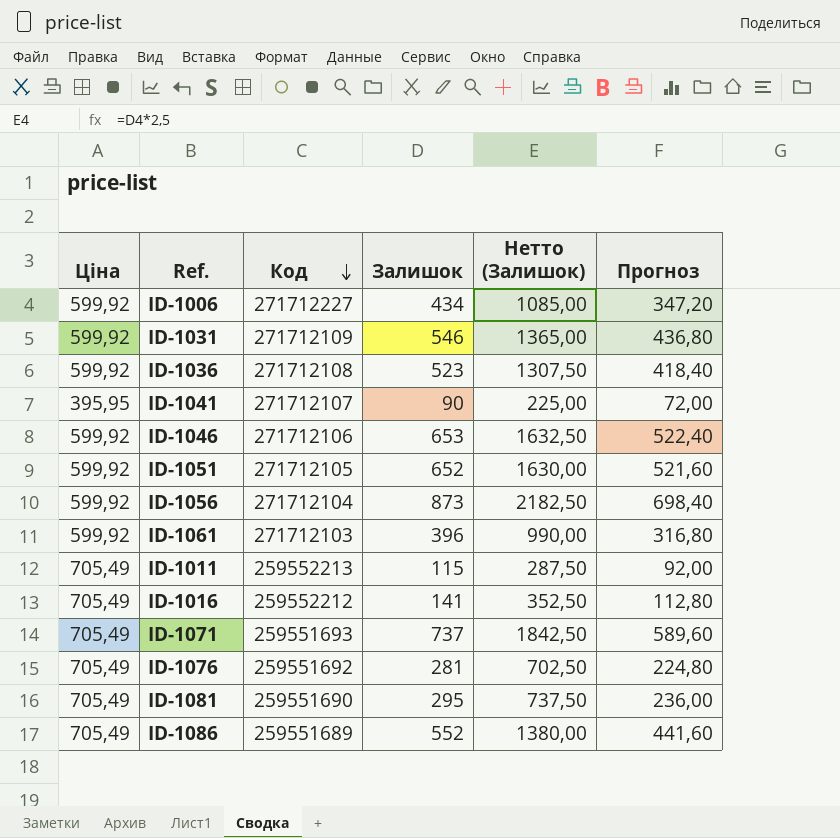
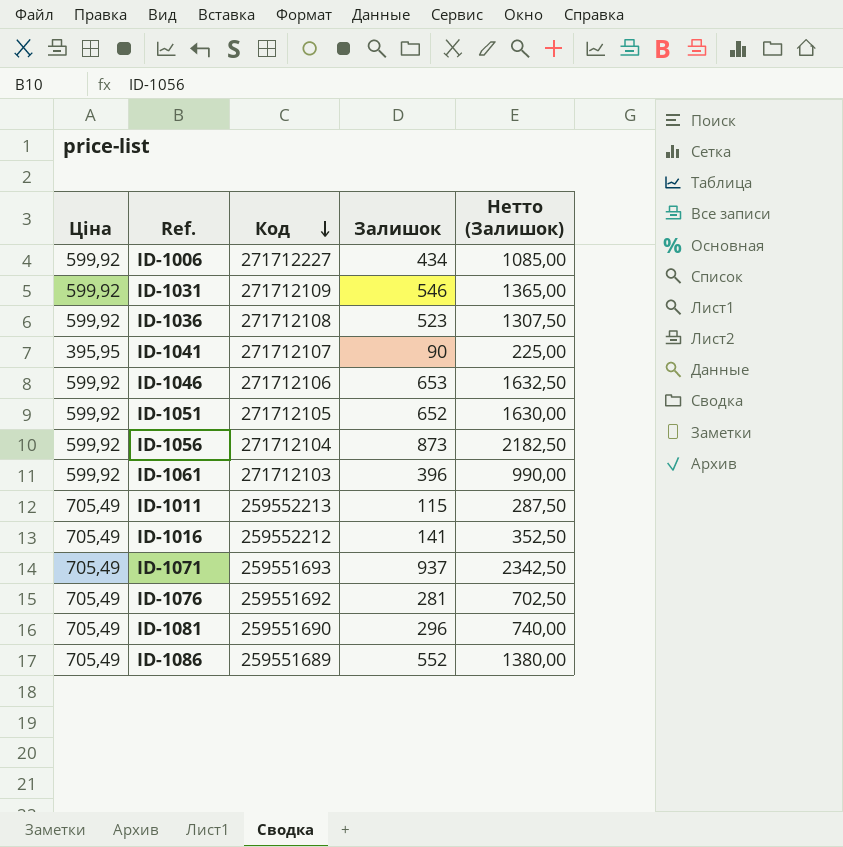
column Прогноз | formula: [Залишок] * 0,8 -> none
ID-1071 | Залишок: 737 -> 937
ID-1071 | Нетто (Залишок): 1842,50 -> 2342,50
ID-1081 | Залишок: 295 -> 296
ID-1081 | Нетто (Залишок): 737,50 -> 740,00

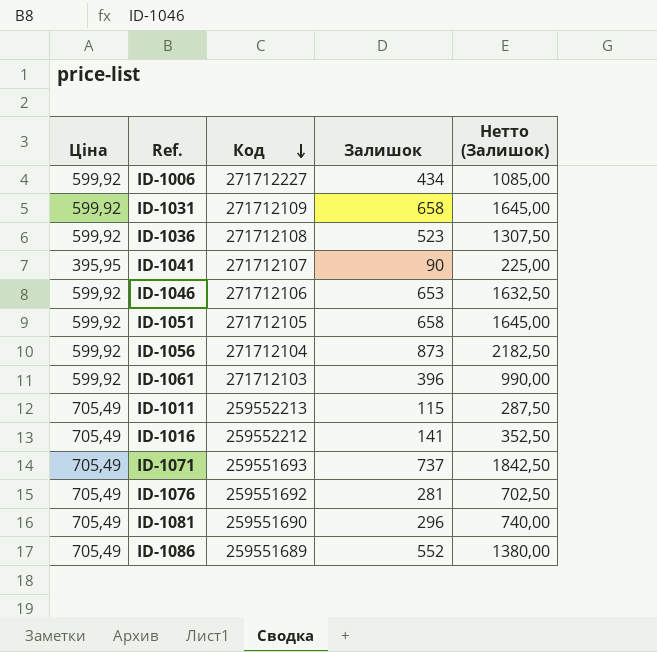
ID-1031 | Залишок: 546 -> 658
ID-1031 | Нетто (Залишок): 1365,00 -> 1645,00
ID-1051 | Залишок: 652 -> 658
ID-1051 | Нетто (Залишок): 1630,00 -> 1645,00
ID-1071 | Залишок: 937 -> 737
ID-1071 | Нетто (Залишок): 2342,50 -> 1842,50

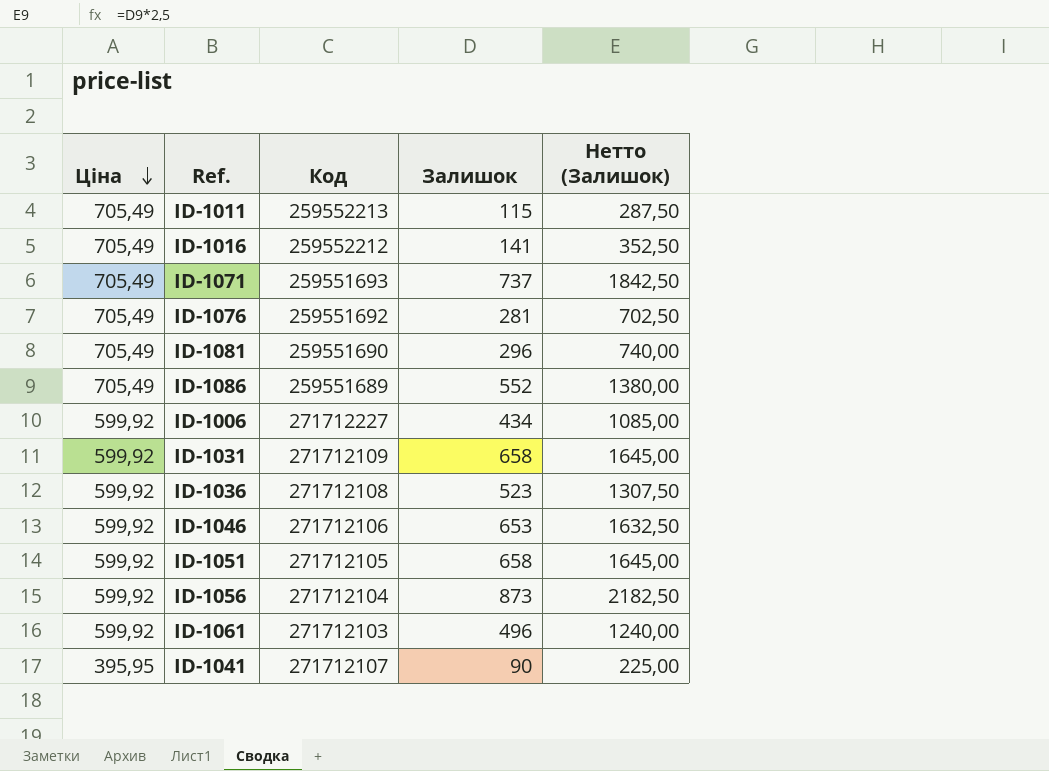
row order: Код descending -> Ціна descending
ID-1061 | Залишок: 396 -> 496
ID-1061 | Нетто (Залишок): 990,00 -> 1240,00

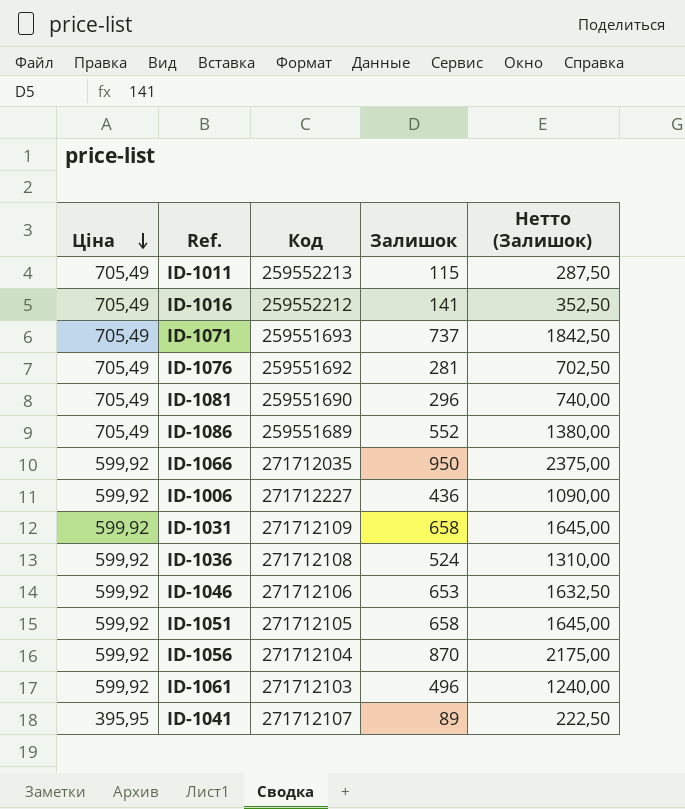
row ID-1066: none -> 599,92 | 271712035 | 950 | 2375,00
ID-1006 | Залишок: 434 -> 436
ID-1006 | Нетто (Залишок): 1085,00 -> 1090,00
ID-1036 | Залишок: 523 -> 524
ID-1036 | Нетто (Залишок): 1307,50 -> 1310,00
ID-1056 | Залишок: 873 -> 870
ID-1056 | Нетто (Залишок): 2182,50 -> 2175,00
ID-1041 | Залишок: 90 -> 89
ID-1041 | Нетто (Залишок): 225,00 -> 222,50

